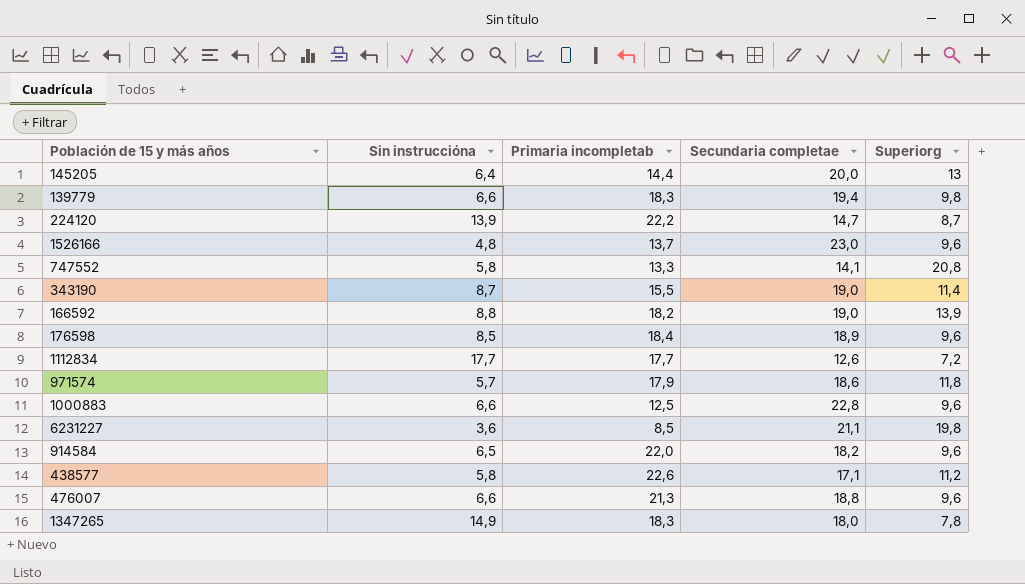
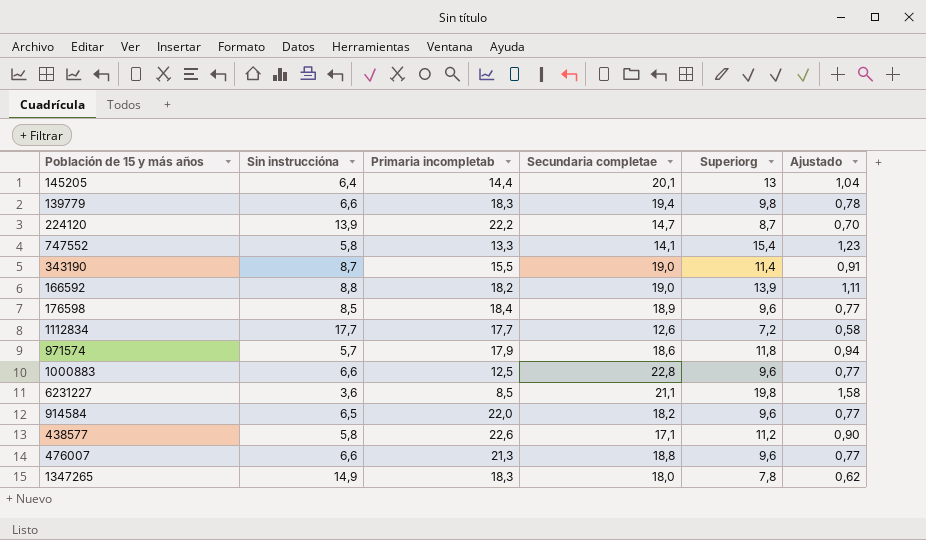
column Ajustado | formula: none -> [Superiorg] * 0,08
row 1526166: 4,8 | 13,7 | 23,0 | 9,6 -> none
145205 | Secundaria completae: 20,0 -> 20,1
747552 | Superiorg: 20,8 -> 15,4

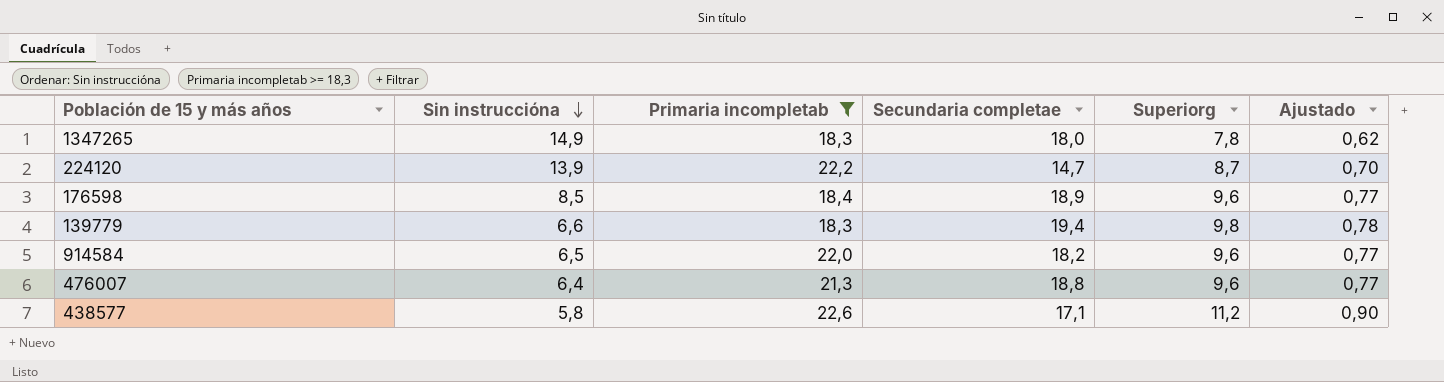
filter: none -> Primaria incompletab >= 18,3
row order: none -> Sin instruccióna descending
476007 | Sin instruccióna: 6,6 -> 6,4

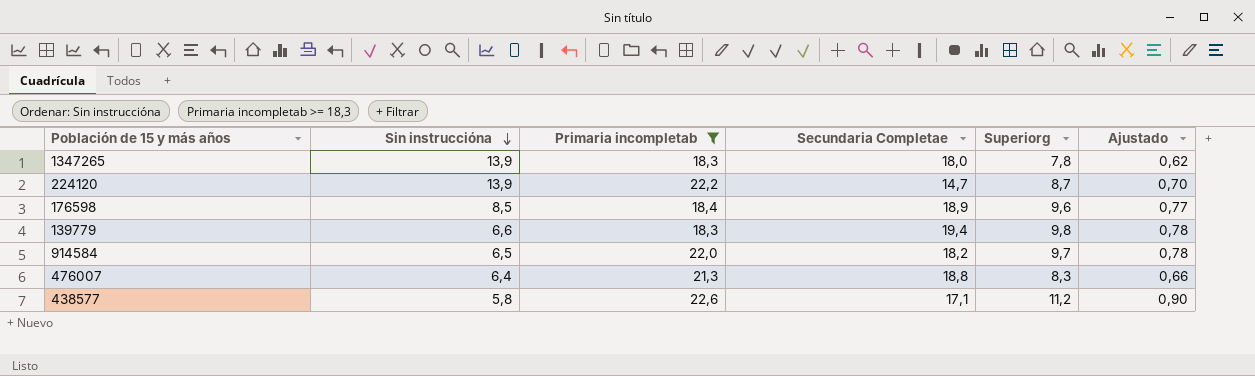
column name: Secundaria completae -> Secundaria Completae
1347265 | Sin instruccióna: 14,9 -> 13,9
914584 | Superiorg: 9,6 -> 9,7
914584 | Ajustado: 0,77 -> 0,78
476007 | Superiorg: 9,6 -> 8,3
476007 | Ajustado: 0,77 -> 0,66

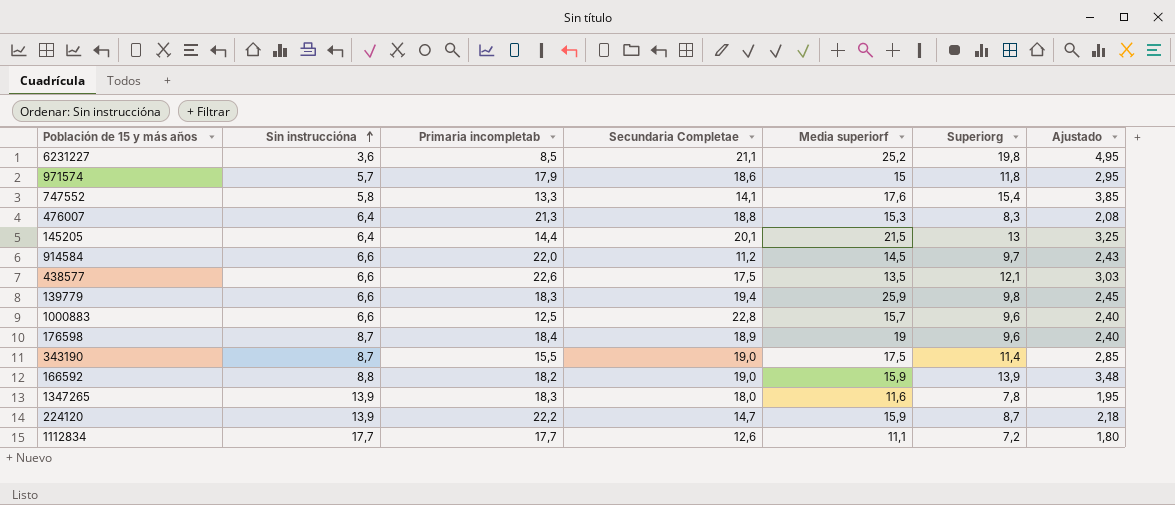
filter: Primaria incompletab >= 18,3 -> none
row order: Sin instruccióna descending -> Sin instruccióna ascending
column Media superiorf | position: none -> 5
column Ajustado | formula: [Superiorg] * 0,08 -> [Superiorg] * 0,25
914584 | Sin instruccióna: 6,5 -> 6,6
914584 | Secundaria Completae: 18,2 -> 11,2
438577 | Sin instruccióna: 5,8 -> 6,6
438577 | Secundaria Completae: 17,1 -> 17,5
438577 | Superiorg: 11,2 -> 12,1
176598 | Sin instruccióna: 8,5 -> 8,7

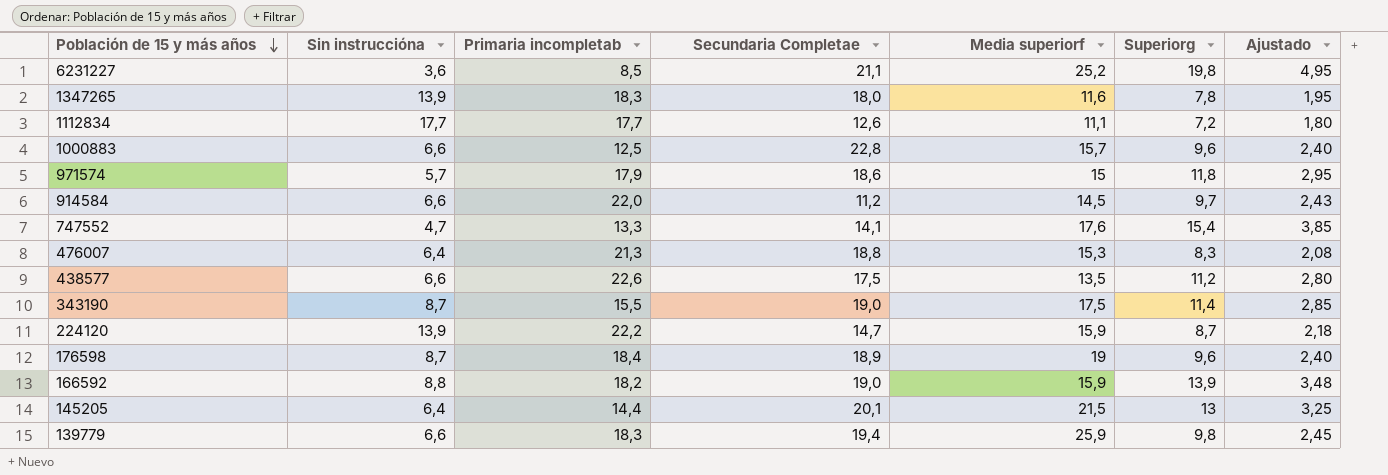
row order: Sin instruccióna ascending -> Población de 15 y más años descending
747552 | Sin instruccióna: 5,8 -> 4,7
438577 | Superiorg: 12,1 -> 11,2
438577 | Ajustado: 3,03 -> 2,80

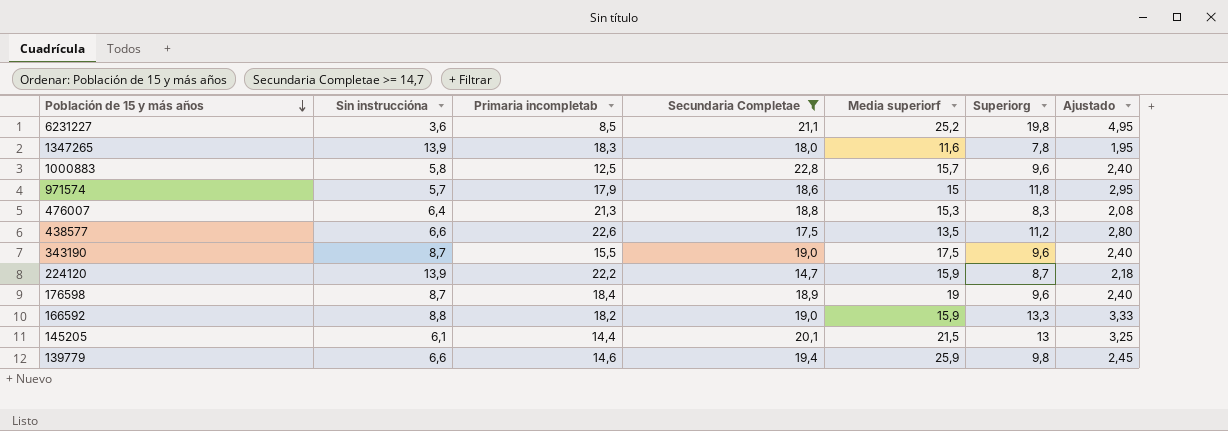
filter: none -> Secundaria Completae >= 14,7
1000883 | Sin instruccióna: 6,6 -> 5,8
343190 | Superiorg: 11,4 -> 9,6
343190 | Ajustado: 2,85 -> 2,40
166592 | Superiorg: 13,9 -> 13,3
166592 | Ajustado: 3,48 -> 3,33
145205 | Sin instruccióna: 6,4 -> 6,1
139779 | Primaria incompletab: 18,3 -> 14,6

